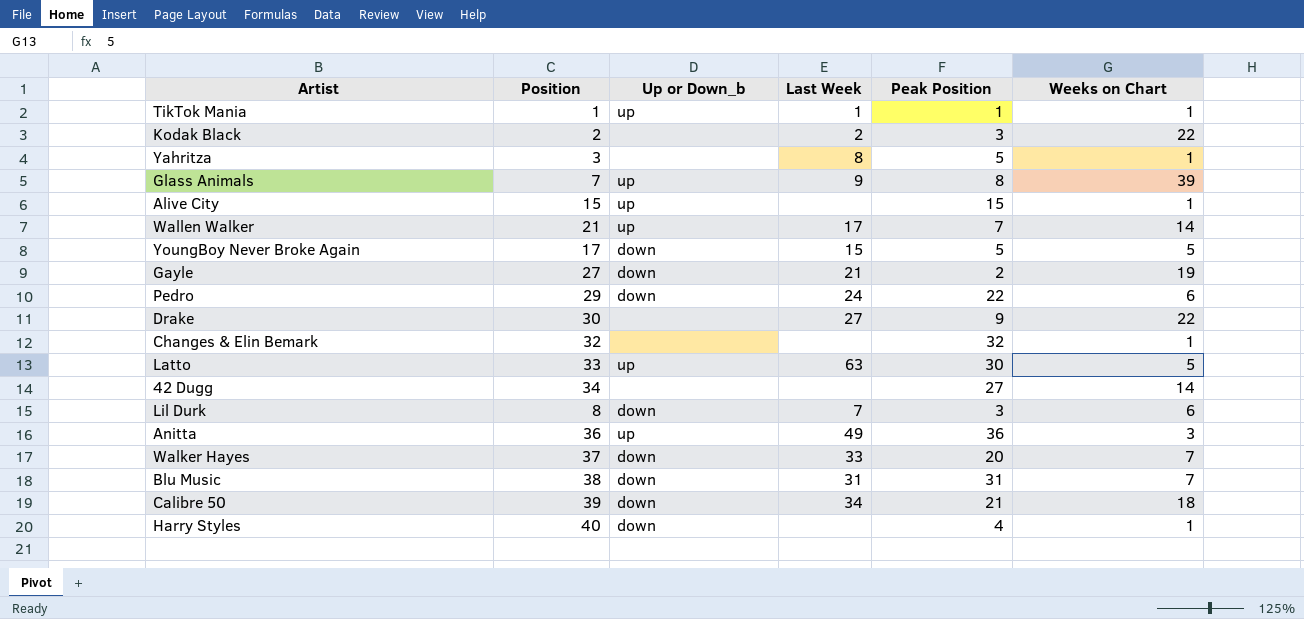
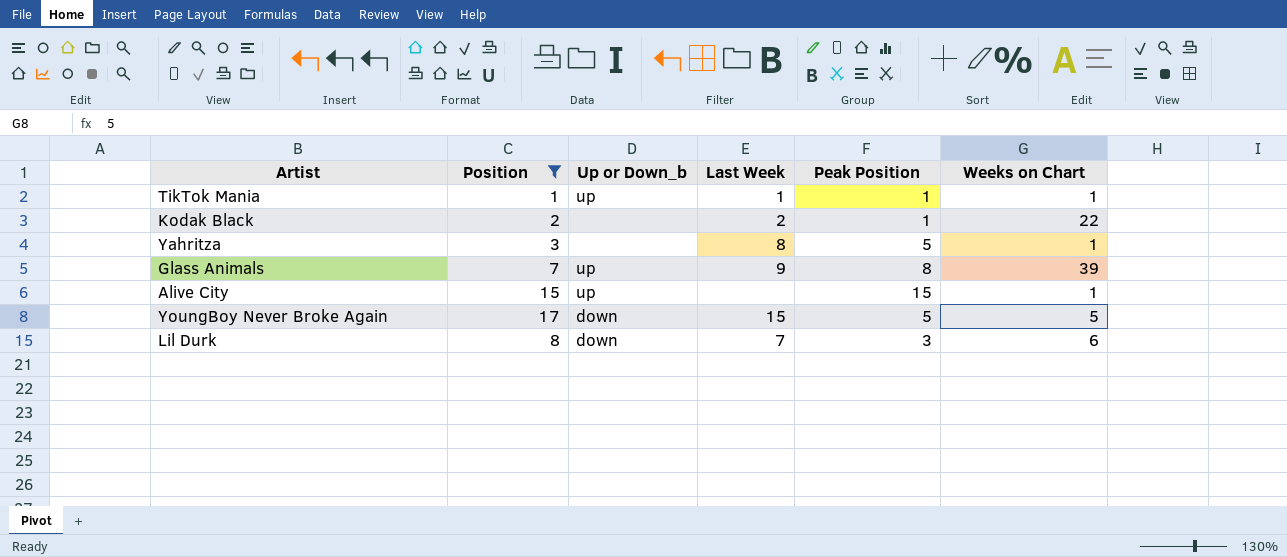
filter: none -> Position <= 17
Kodak Black | Peak Position: 3 -> 1

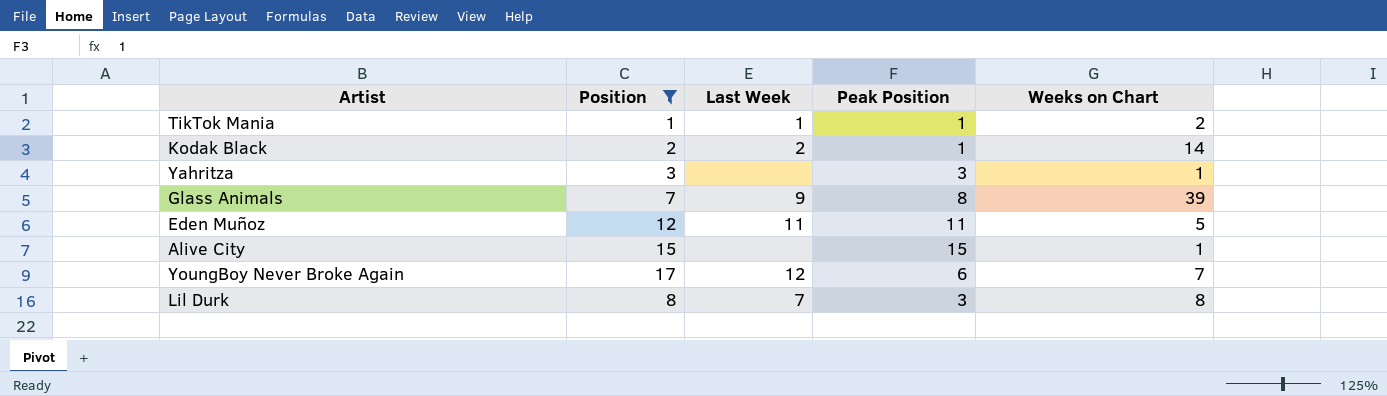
column Up or Down_b | position: 3 -> none
TikTok Mania | Weeks on Chart: 1 -> 2
Kodak Black | Weeks on Chart: 22 -> 14
Yahritza | Last Week: 8 -> none
Yahritza | Peak Position: 5 -> 3
row Eden Muñoz: none -> 12 | 11 | 11 | 5
YoungBoy Never Broke Again | Last Week: 15 -> 12
YoungBoy Never Broke Again | Peak Position: 5 -> 6
YoungBoy Never Broke Again | Weeks on Chart: 5 -> 7
Lil Durk | Weeks on Chart: 6 -> 8

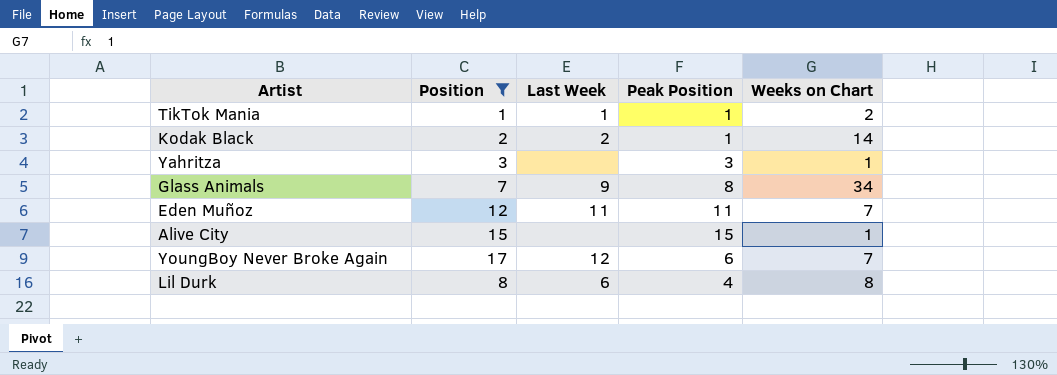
Glass Animals | Weeks on Chart: 39 -> 34
Eden Muñoz | Weeks on Chart: 5 -> 7
Lil Durk | Last Week: 7 -> 6
Lil Durk | Peak Position: 3 -> 4

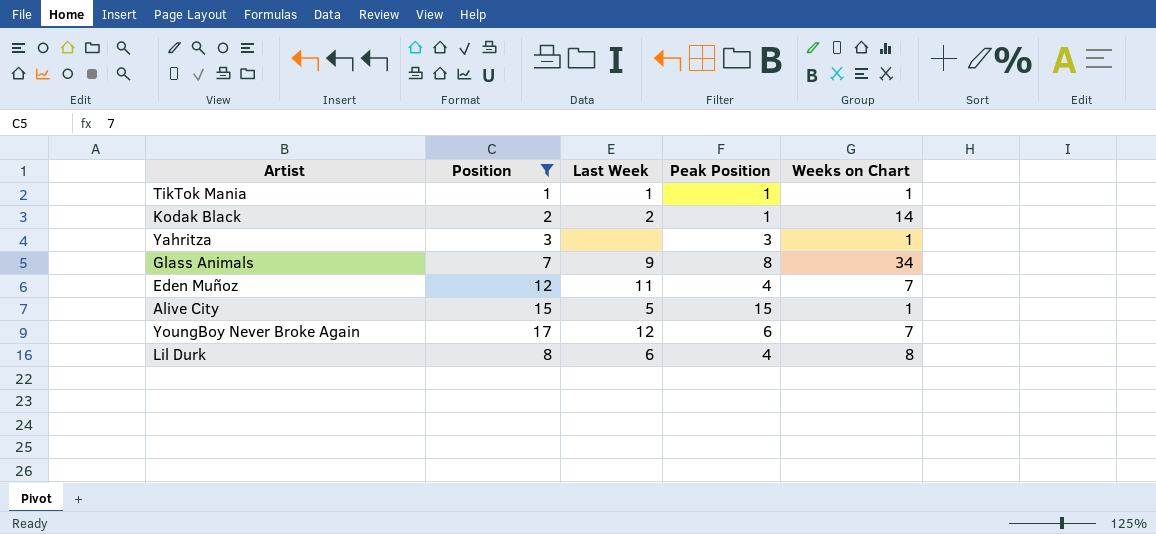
TikTok Mania | Weeks on Chart: 2 -> 1
Eden Muñoz | Peak Position: 11 -> 4
Alive City | Last Week: none -> 5

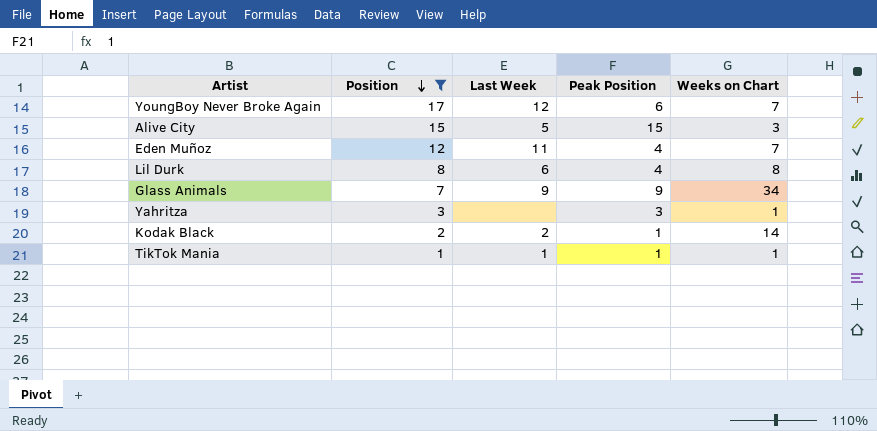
row order: none -> Position descending
Alive City | Weeks on Chart: 1 -> 3
Glass Animals | Peak Position: 8 -> 9

